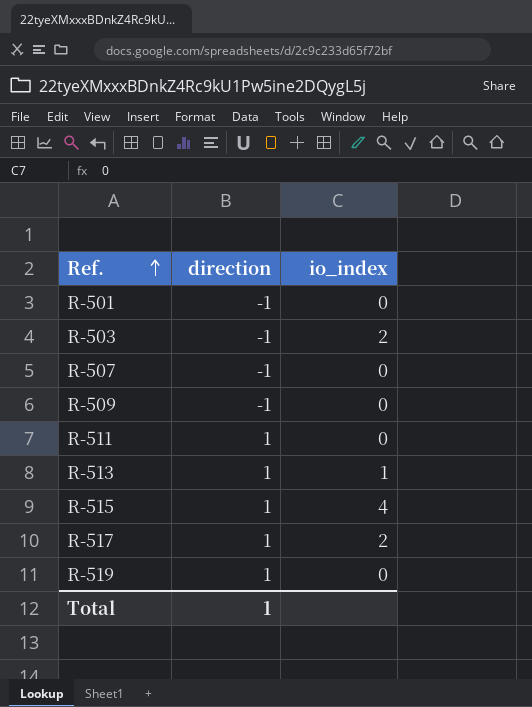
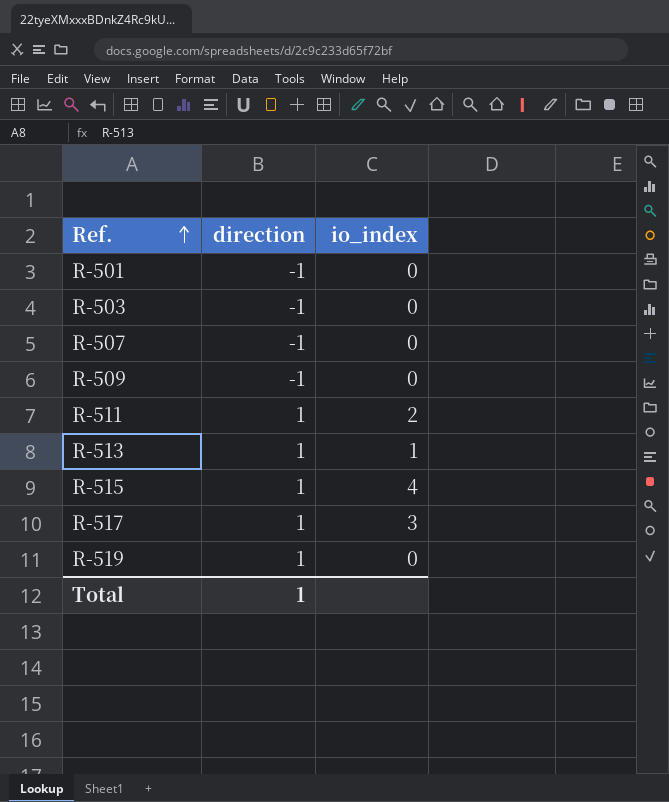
R-503 | io_index: 2 -> 0
R-511 | io_index: 0 -> 2
R-517 | io_index: 2 -> 3

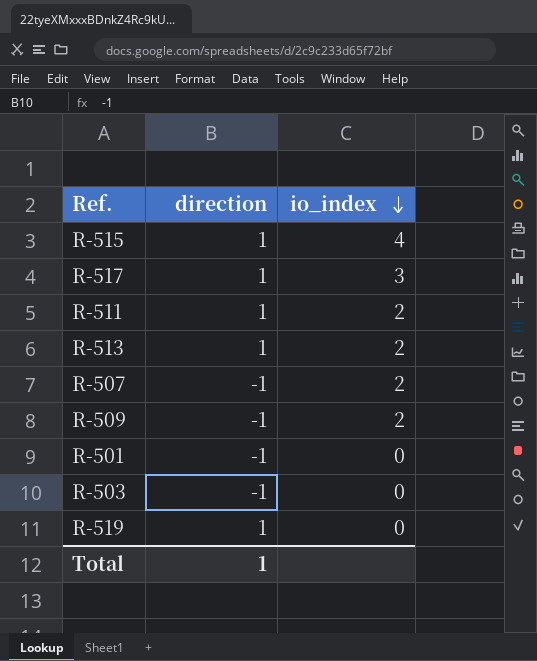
row order: Ref. ascending -> io_index descending
R-513 | io_index: 1 -> 2
R-507 | io_index: 0 -> 2
R-509 | io_index: 0 -> 2

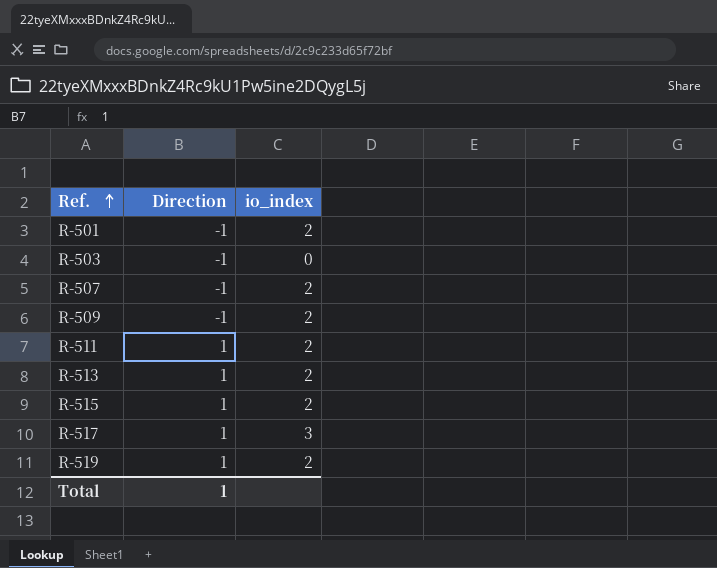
row order: io_index descending -> Ref. ascending
column name: direction -> Direction
R-501 | io_index: 0 -> 2
R-515 | io_index: 4 -> 2
R-519 | io_index: 0 -> 2

